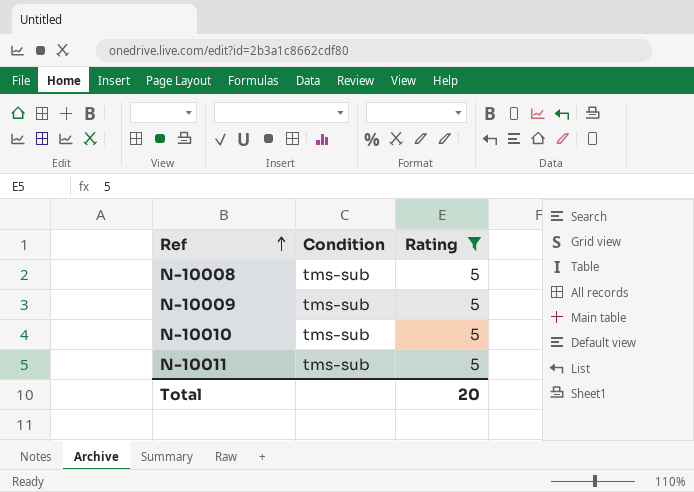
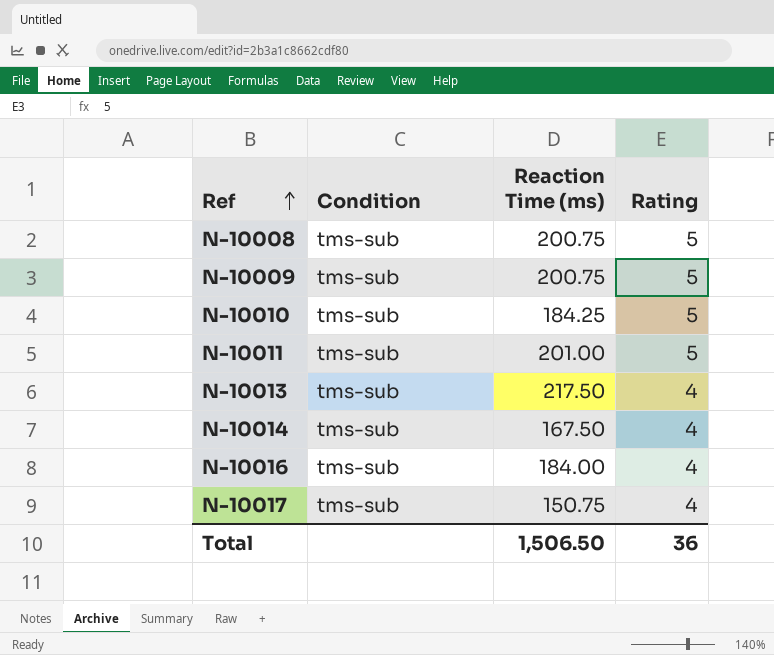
filter: Rating = 5 -> none
column Reaction Time (ms) | position: none -> 3
Total | Rating: 20 -> 36

